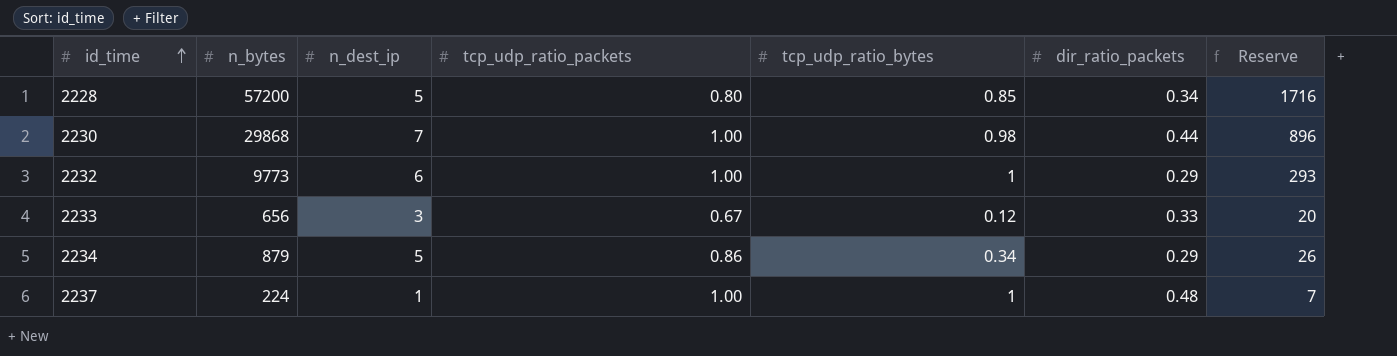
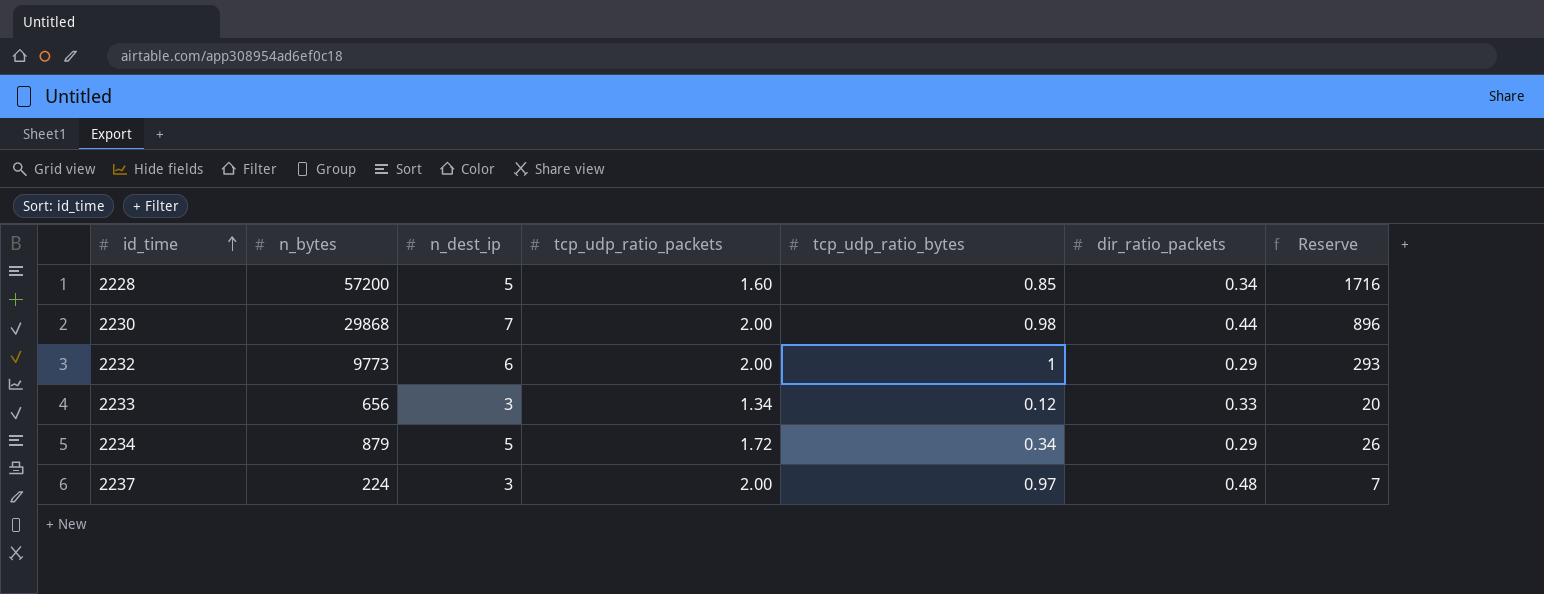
2228 | tcp_udp_ratio_packets: 0.80 -> 1.60
2230 | tcp_udp_ratio_packets: 1.00 -> 2.00
2232 | tcp_udp_ratio_packets: 1.00 -> 2.00
2233 | tcp_udp_ratio_packets: 0.67 -> 1.34
2234 | tcp_udp_ratio_packets: 0.86 -> 1.72
2237 | n_dest_ip: 1 -> 3
2237 | tcp_udp_ratio_packets: 1.00 -> 2.00
2237 | tcp_udp_ratio_bytes: 1 -> 0.97

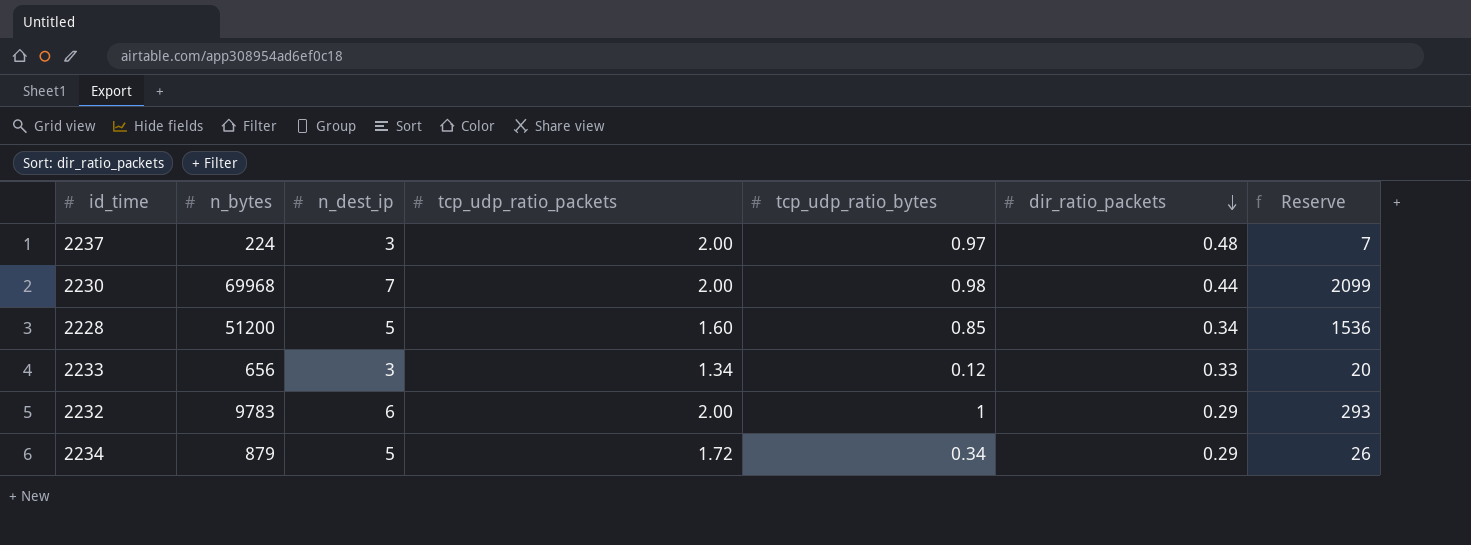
row order: id_time ascending -> dir_ratio_packets descending
2230 | n_bytes: 29868 -> 69968
2230 | Reserve: 896 -> 2099
2228 | n_bytes: 57200 -> 51200
2228 | Reserve: 1716 -> 1536
2232 | n_bytes: 9773 -> 9783

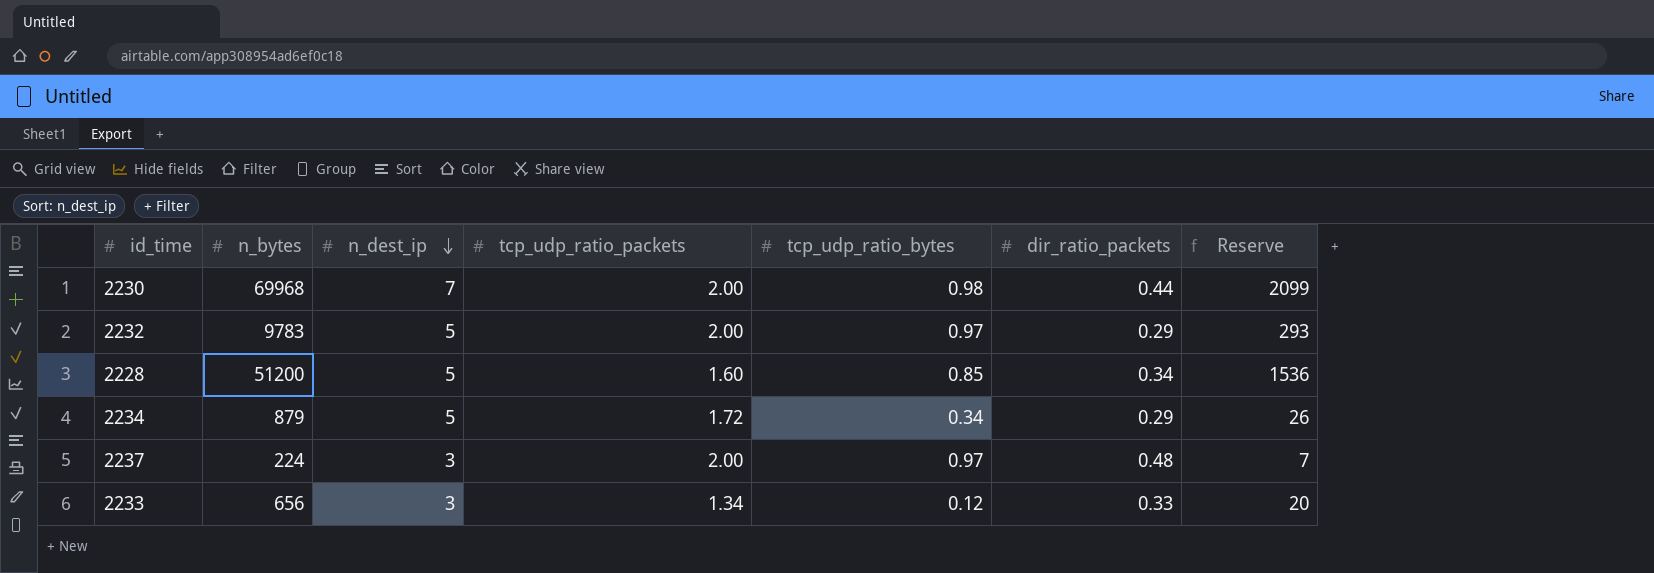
row order: dir_ratio_packets descending -> n_dest_ip descending
2232 | n_dest_ip: 6 -> 5
2232 | tcp_udp_ratio_bytes: 1 -> 0.97

